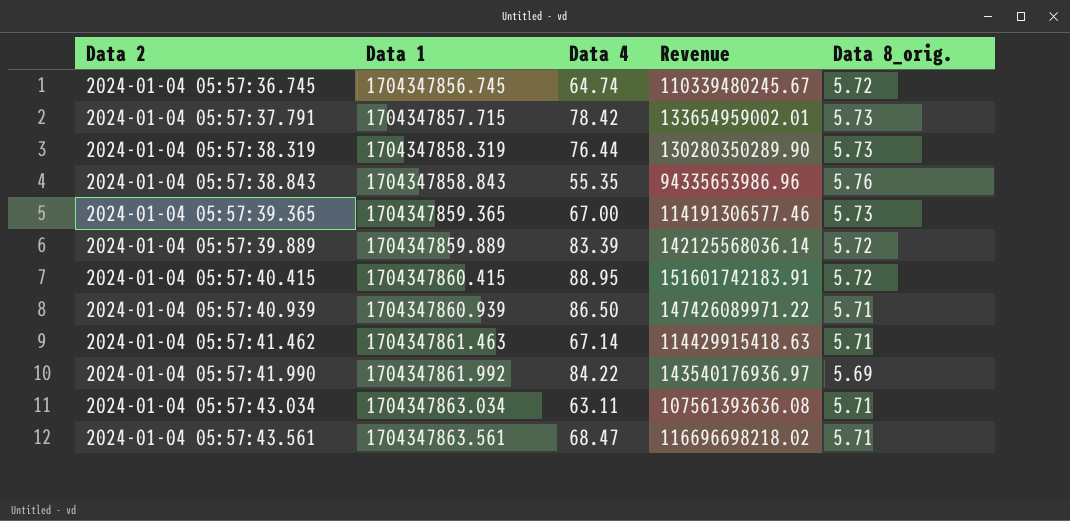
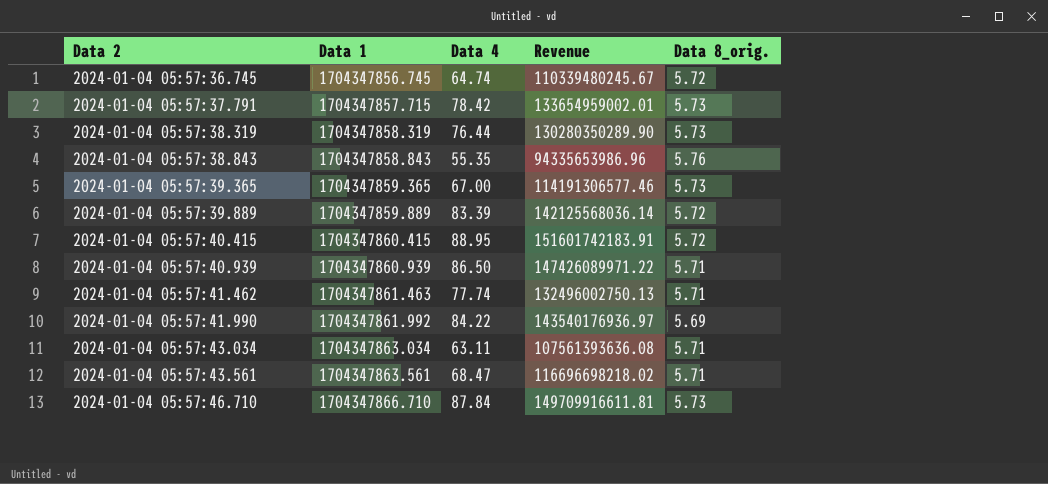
2024-01-04 05:57:41.462 | Data 4: 67.14 -> 77.74
2024-01-04 05:57:41.462 | Revenue: 114429915418.63 -> 132496002750.13
row 2024-01-04 05:57:46.710: none -> 1704347866.710 | 87.84 | 149709916611.81 | 5.73

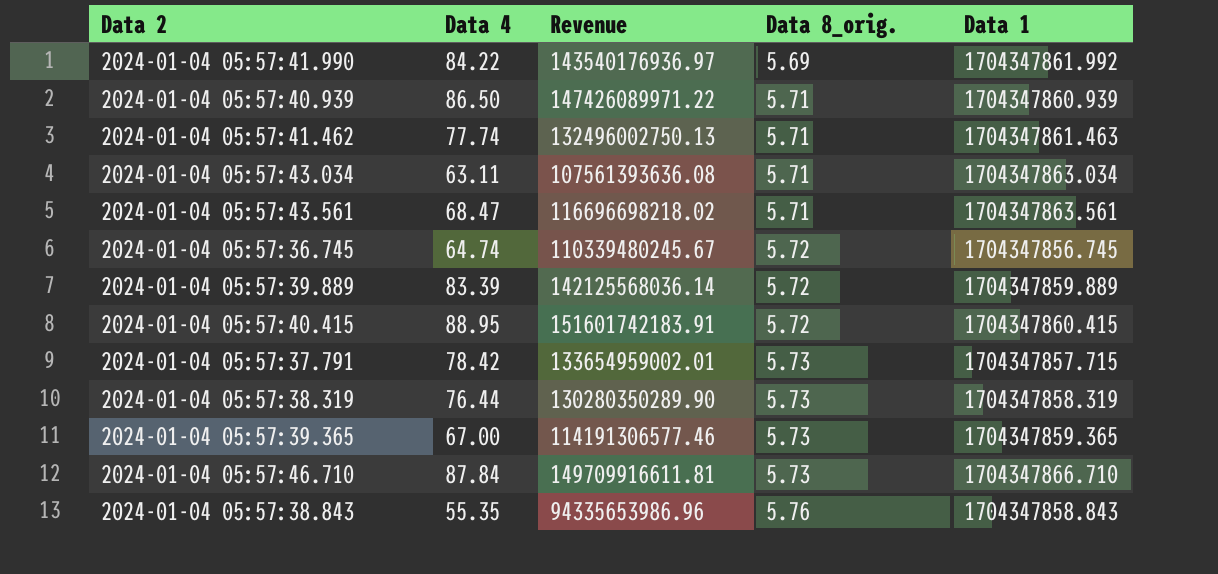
row order: Data 2 ascending -> Data 8_orig. ascending
column Data 1 | position: 2 -> 5

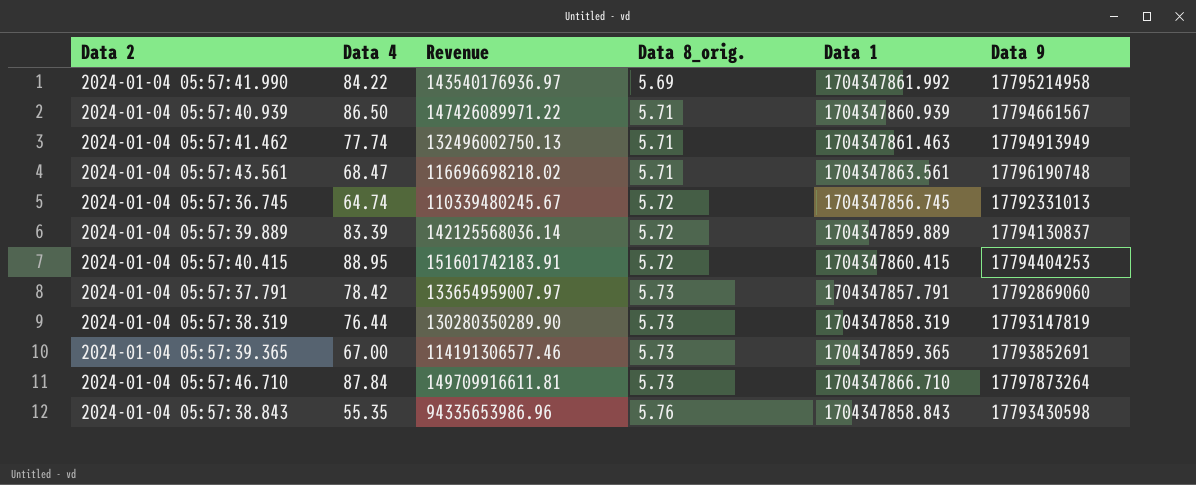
column Data 9 | position: none -> 6
row 2024-01-04 05:57:43.034: 63.11 | 107561393636.08 | 5.71 | 1704347863.034 -> none
2024-01-04 05:57:37.791 | Revenue: 133654959002.01 -> 133654959007.97
2024-01-04 05:57:37.791 | Data 1: 1704347857.715 -> 1704347857.791

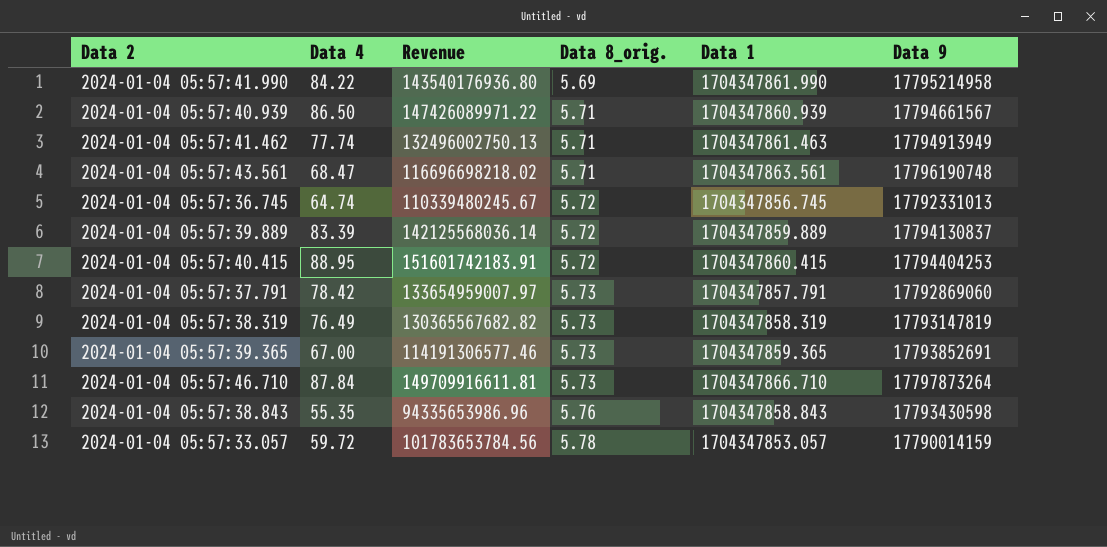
2024-01-04 05:57:41.990 | Revenue: 143540176936.97 -> 143540176936.80
2024-01-04 05:57:41.990 | Data 1: 1704347861.992 -> 1704347861.990
2024-01-04 05:57:38.319 | Data 4: 76.44 -> 76.49
2024-01-04 05:57:38.319 | Revenue: 130280350289.90 -> 130365567682.82
row 2024-01-04 05:57:33.057: none -> 59.72 | 101783653784.56 | 5.78 | 1704347853.057 | 17790014159

